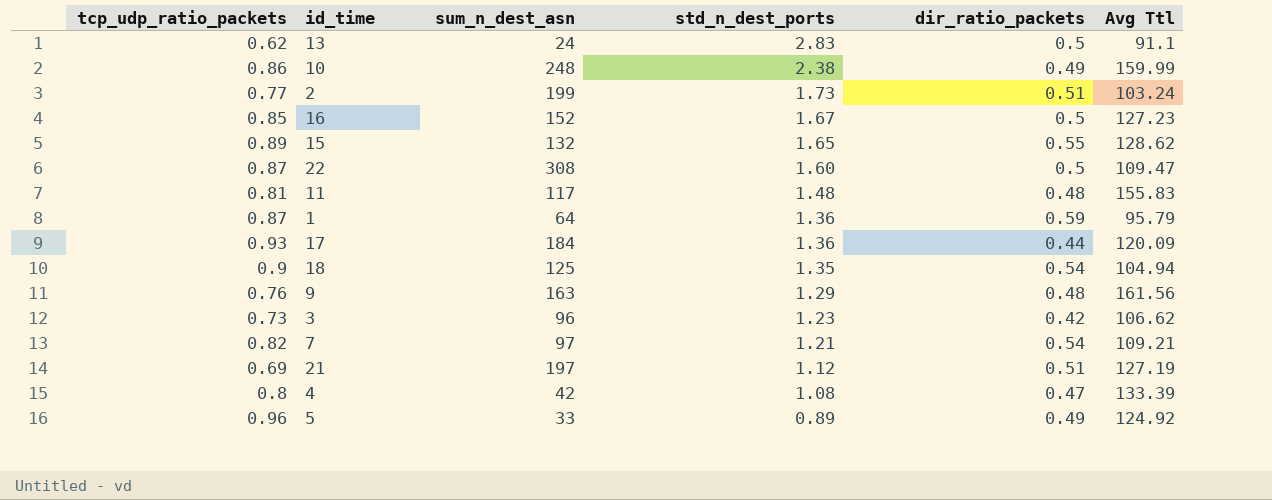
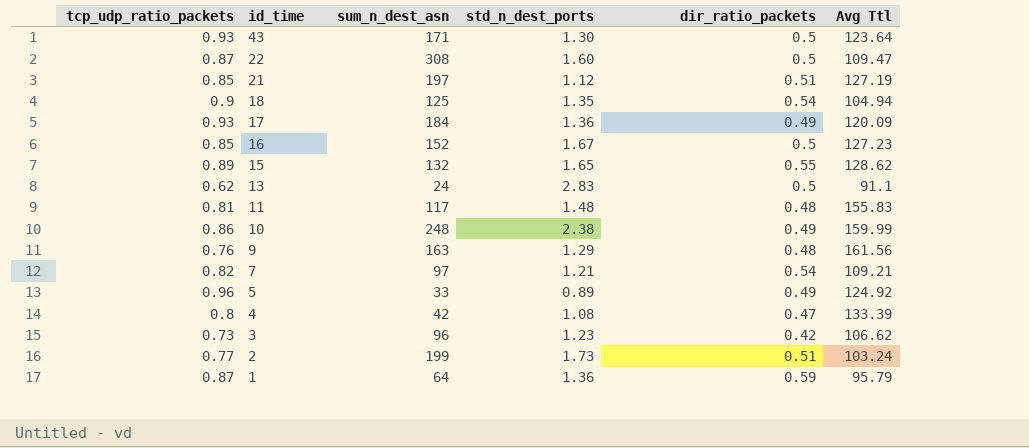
row order: std_n_dest_ports descending -> id_time descending
row 43: none -> 0.93 | 171 | 1.30 | 0.5 | 123.64
21 | tcp_udp_ratio_packets: 0.69 -> 0.85
17 | dir_ratio_packets: 0.44 -> 0.49

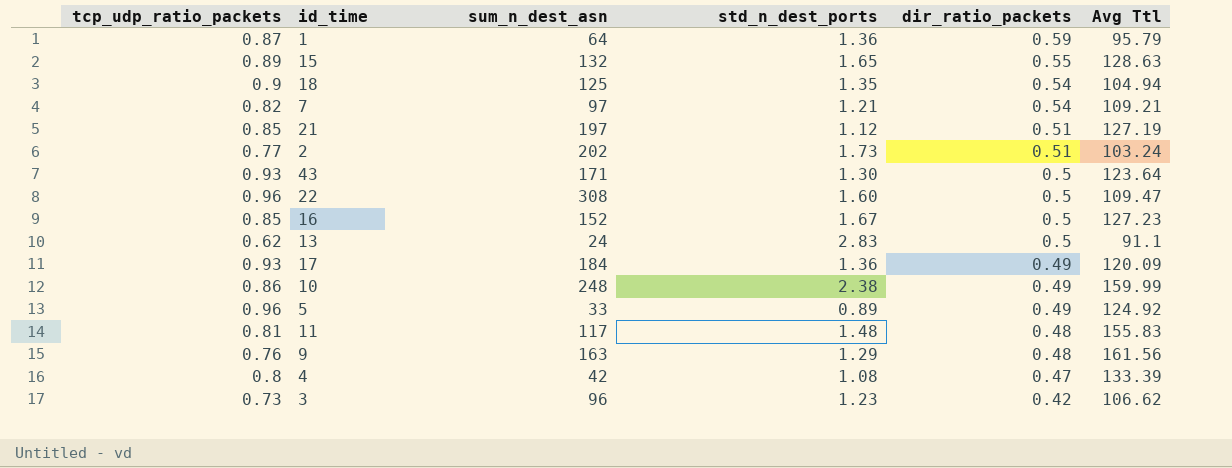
row order: id_time descending -> dir_ratio_packets descending
15 | Avg Ttl: 128.62 -> 128.63
2 | sum_n_dest_asn: 199 -> 202
22 | tcp_udp_ratio_packets: 0.87 -> 0.96

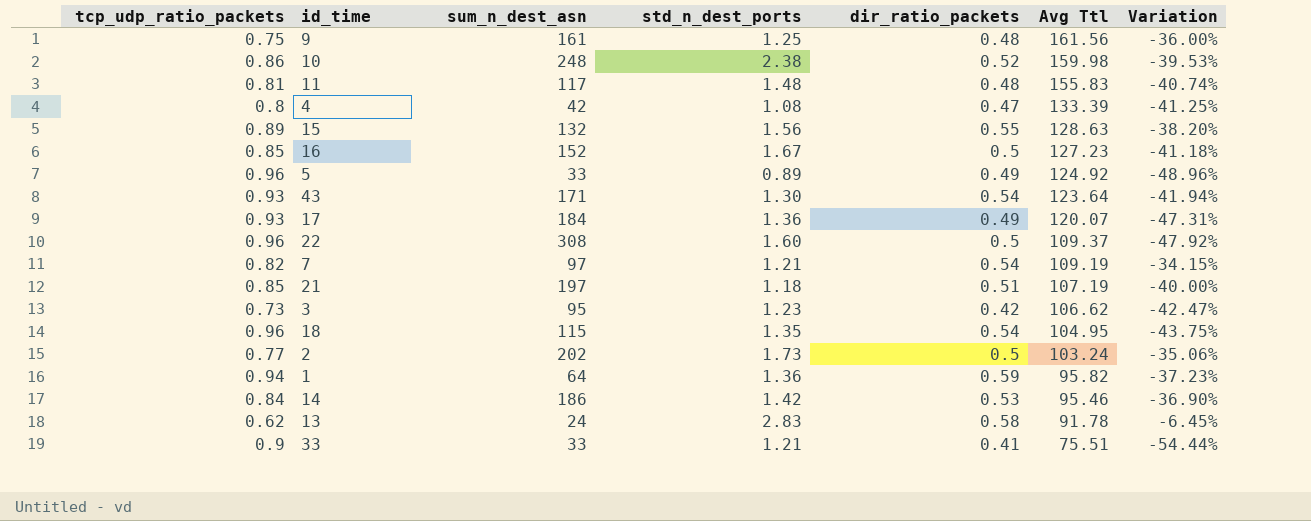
row order: dir_ratio_packets descending -> Avg Ttl descending
column Variation | formula: none -> ([dir_ratio_packets] - [tcp_udp_ratio_packets]) / [tcp_udp_ratio_packets]
9 | tcp_udp_ratio_packets: 0.76 -> 0.75
9 | sum_n_dest_asn: 163 -> 161
9 | std_n_dest_ports: 1.29 -> 1.25
10 | dir_ratio_packets: 0.49 -> 0.52
10 | Avg Ttl: 159.99 -> 159.98
15 | std_n_dest_ports: 1.65 -> 1.56
43 | dir_ratio_packets: 0.5 -> 0.54
17 | Avg Ttl: 120.09 -> 120.07
22 | Avg Ttl: 109.47 -> 109.37
7 | Avg Ttl: 109.21 -> 109.19
21 | std_n_dest_ports: 1.12 -> 1.18
21 | Avg Ttl: 127.19 -> 107.19
3 | sum_n_dest_asn: 96 -> 95
18 | tcp_udp_ratio_packets: 0.9 -> 0.96
18 | sum_n_dest_asn: 125 -> 115
18 | Avg Ttl: 104.94 -> 104.95
2 | dir_ratio_packets: 0.51 -> 0.5
1 | tcp_udp_ratio_packets: 0.87 -> 0.94
1 | Avg Ttl: 95.79 -> 95.82
row 14: none -> 0.84 | 186 | 1.42 | 0.53 | 95.46 | -36.90%
13 | dir_ratio_packets: 0.5 -> 0.58
13 | Avg Ttl: 91.1 -> 91.78
row 33: none -> 0.9 | 33 | 1.21 | 0.41 | 75.51 | -54.44%

